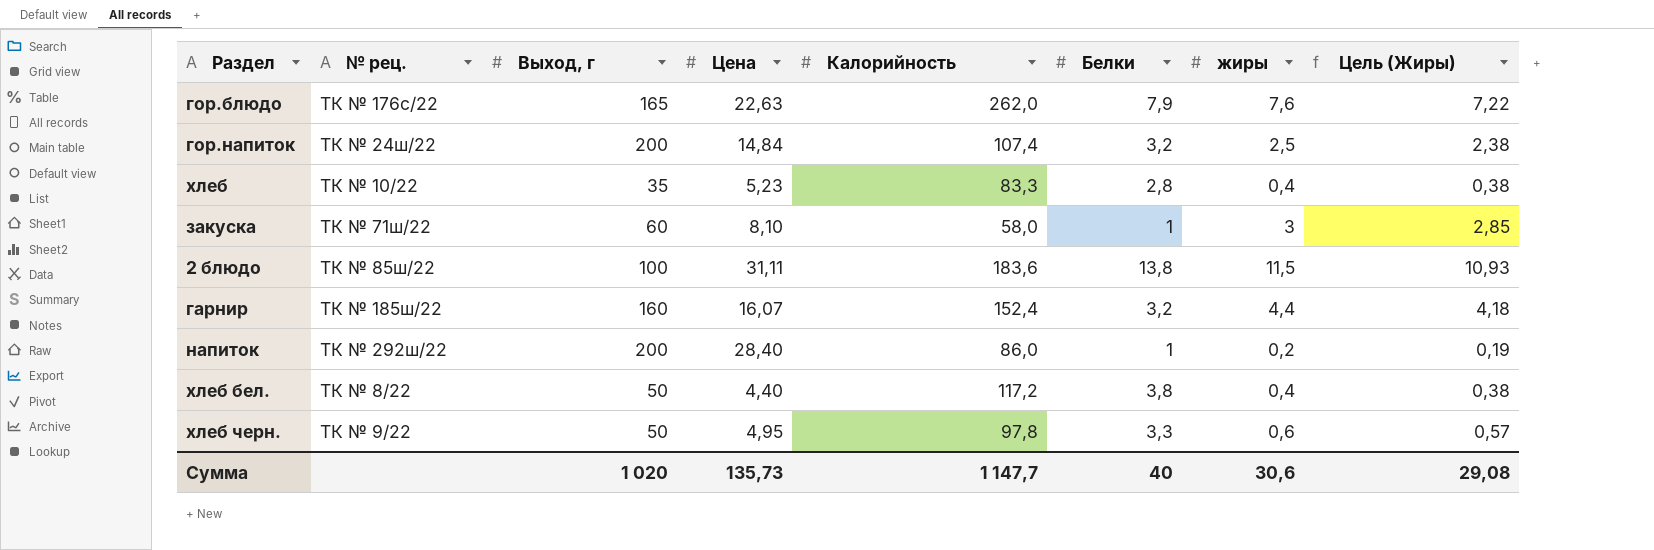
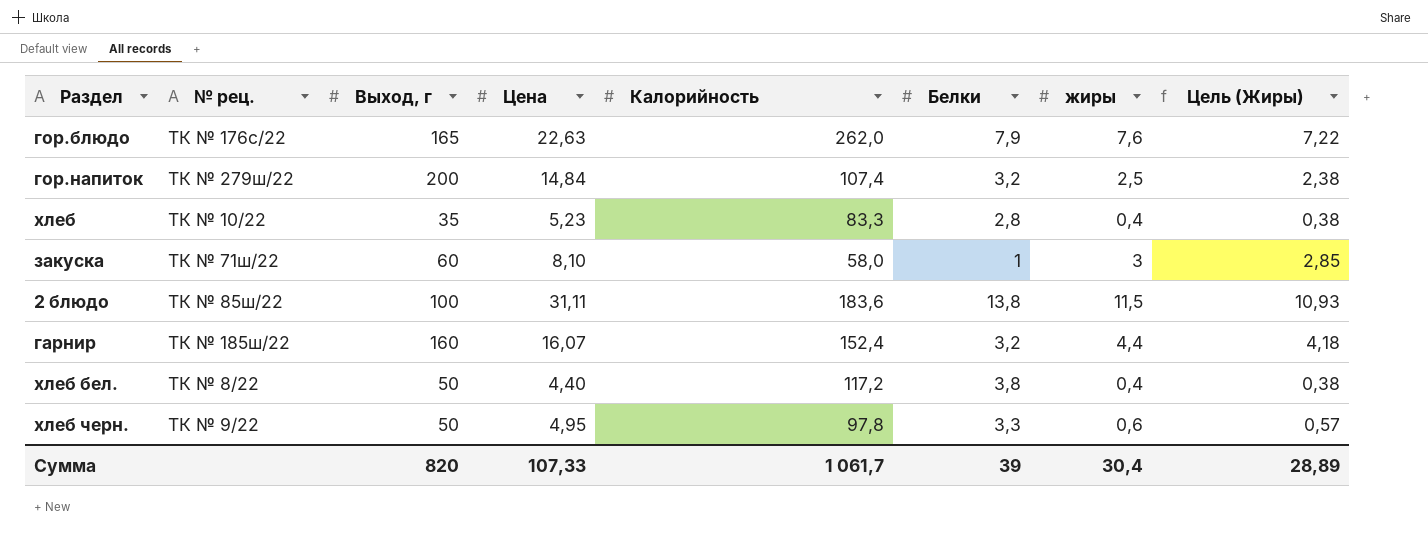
row напиток: ТК № 292ш/22 | 200 | 28,40 | 86,0 | 1 | 0,2 | 0,19 -> none
гор.напиток | № рец.: ТК № 24ш/22 -> ТК № 279ш/22
Сумма | Выход, г: 1 020 -> 820
Сумма | Цена: 135,73 -> 107,33
Сумма | Калорийность: 1 147,7 -> 1 061,7
Сумма | Белки: 40 -> 39
Сумма | жиры: 30,6 -> 30,4
Сумма | Цель (Жиры): 29,08 -> 28,89

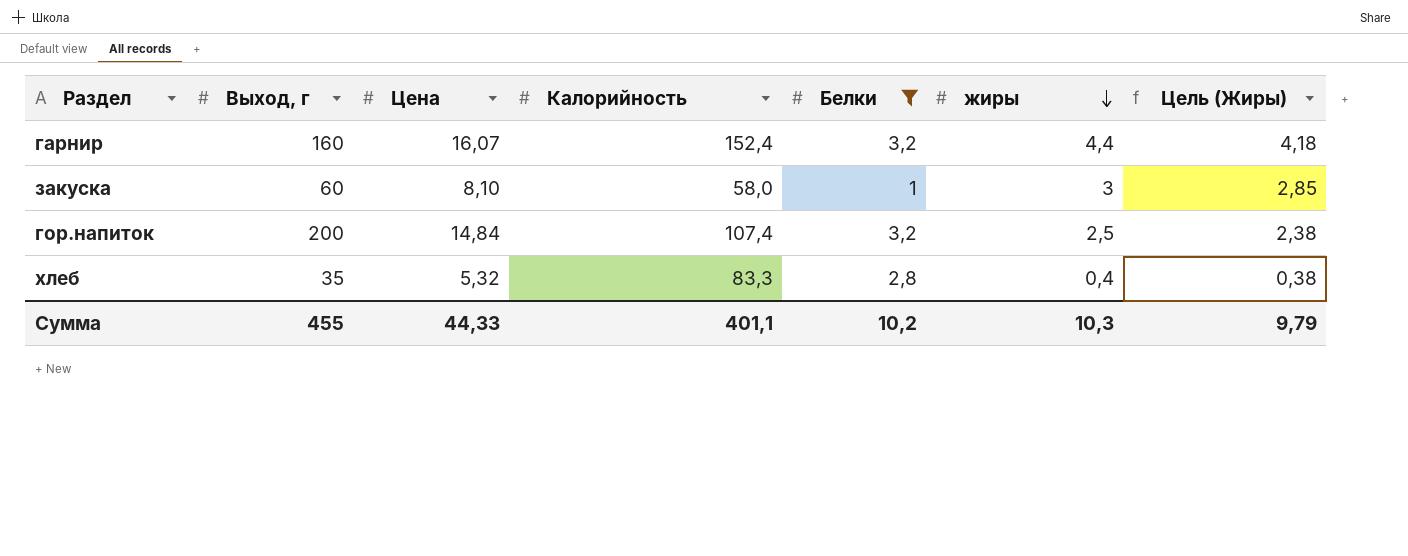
filter: none -> Белки <= 3,2
row order: none -> жиры descending
column № рец. | position: 2 -> none
хлеб | Цена: 5,23 -> 5,32
Сумма | Выход, г: 820 -> 455
Сумма | Цена: 107,33 -> 44,33
Сумма | Калорийность: 1 061,7 -> 401,1
Сумма | Белки: 39 -> 10,2
Сумма | жиры: 30,4 -> 10,3
Сумма | Цель (Жиры): 28,89 -> 9,79

